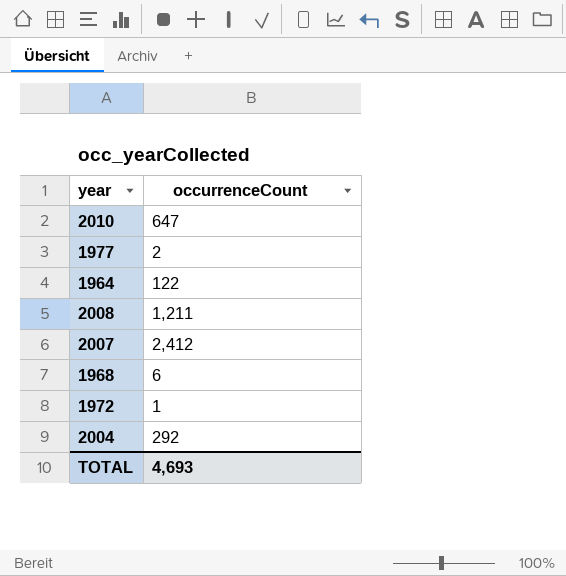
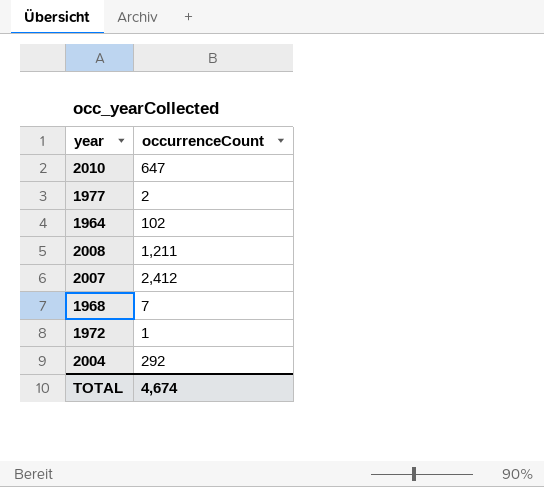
1964 | occurrenceCount: 122 -> 102
1968 | occurrenceCount: 6 -> 7
TOTAL | occurrenceCount: 4,693 -> 4,674

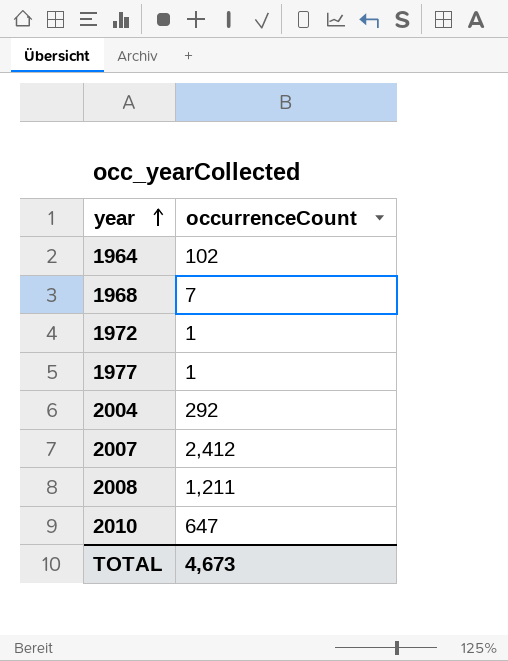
row order: none -> year ascending
1977 | occurrenceCount: 2 -> 1
TOTAL | occurrenceCount: 4,674 -> 4,673

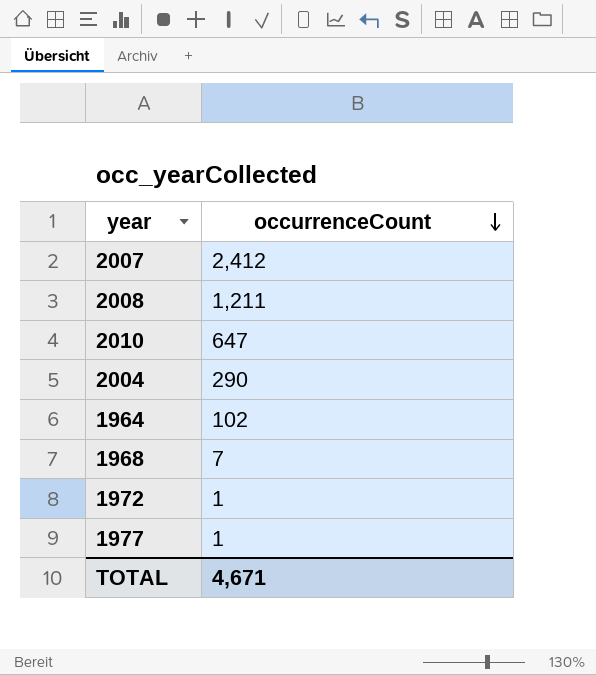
row order: year ascending -> occurrenceCount descending
2004 | occurrenceCount: 292 -> 290
TOTAL | occurrenceCount: 4,673 -> 4,671

